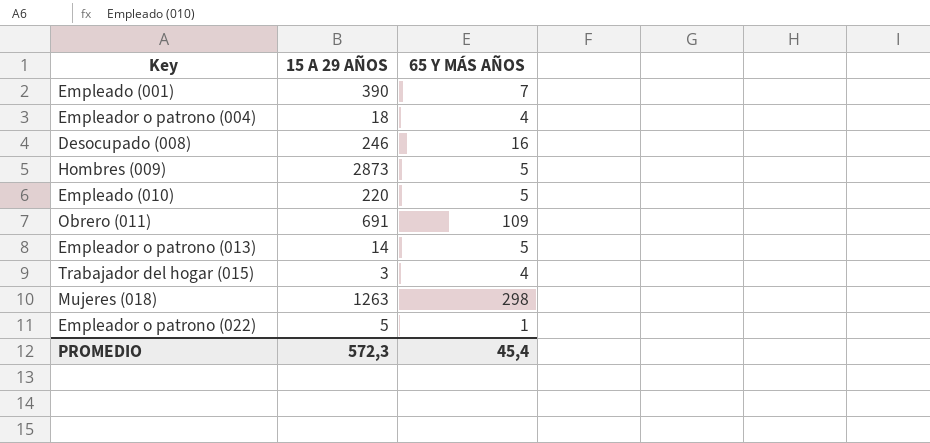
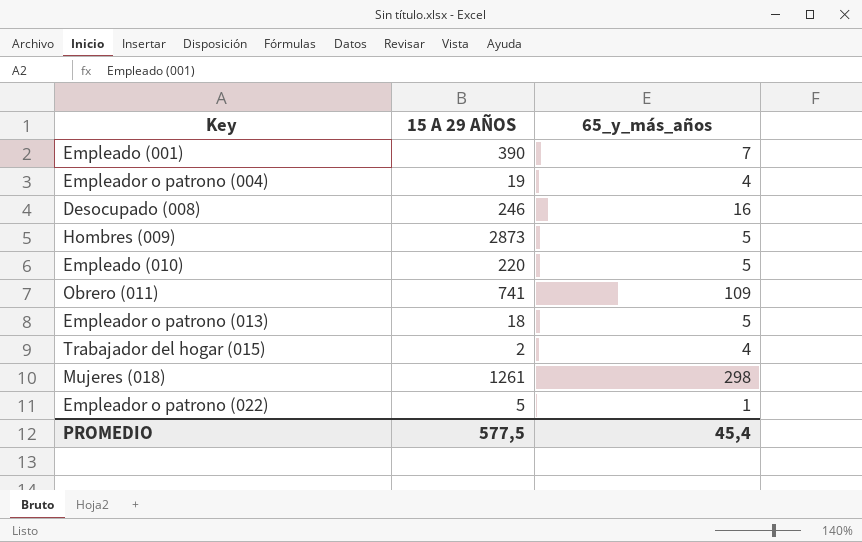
column name: 65 Y MÁS AÑOS -> 65_y_más_años
Empleador o patrono (004) | 15 A 29 AÑOS: 18 -> 19
Obrero (011) | 15 A 29 AÑOS: 691 -> 741
Empleador o patrono (013) | 15 A 29 AÑOS: 14 -> 18
Trabajador del hogar (015) | 15 A 29 AÑOS: 3 -> 2
Mujeres (018) | 15 A 29 AÑOS: 1263 -> 1261
PROMEDIO | 15 A 29 AÑOS: 572,3 -> 577,5

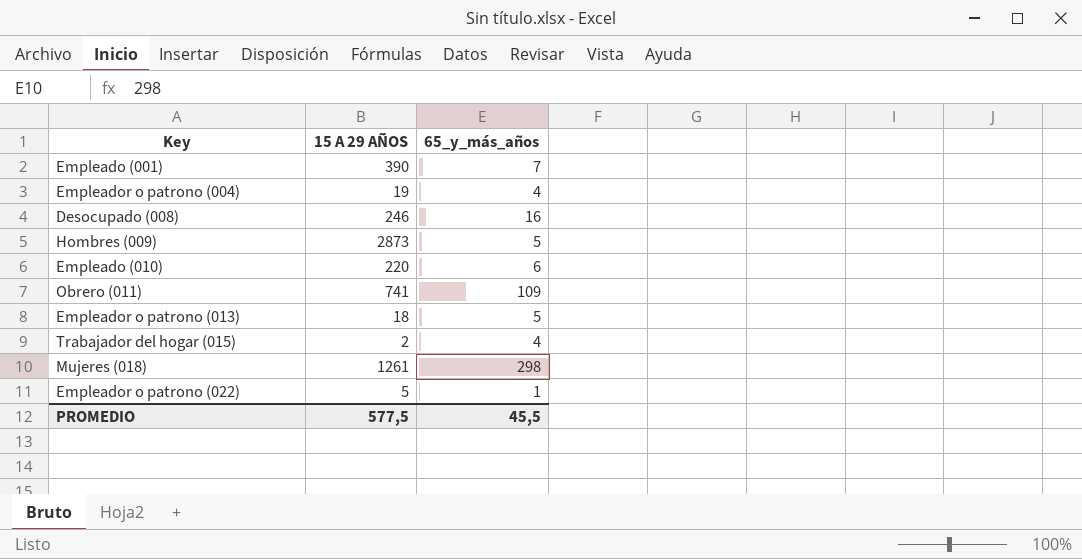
Empleado (010) | 65_y_más_años: 5 -> 6
PROMEDIO | 65_y_más_años: 45,4 -> 45,5

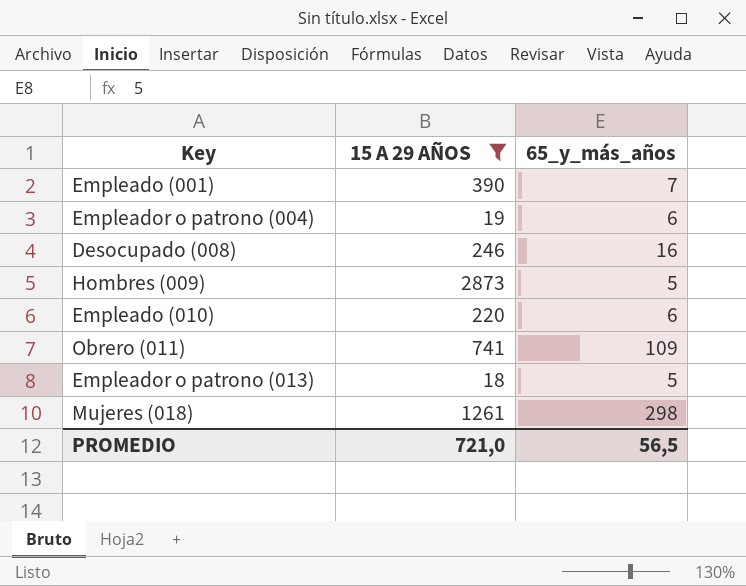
filter: none -> 15 A 29 AÑOS >= 18
Empleador o patrono (004) | 65_y_más_años: 4 -> 6
PROMEDIO | 15 A 29 AÑOS: 577,5 -> 721,0
PROMEDIO | 65_y_más_años: 45,5 -> 56,5

